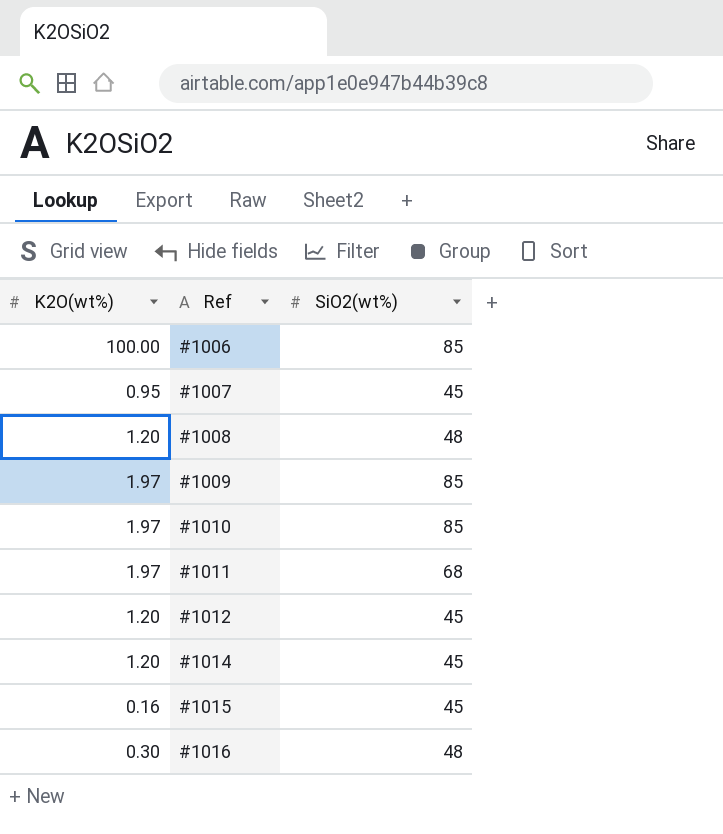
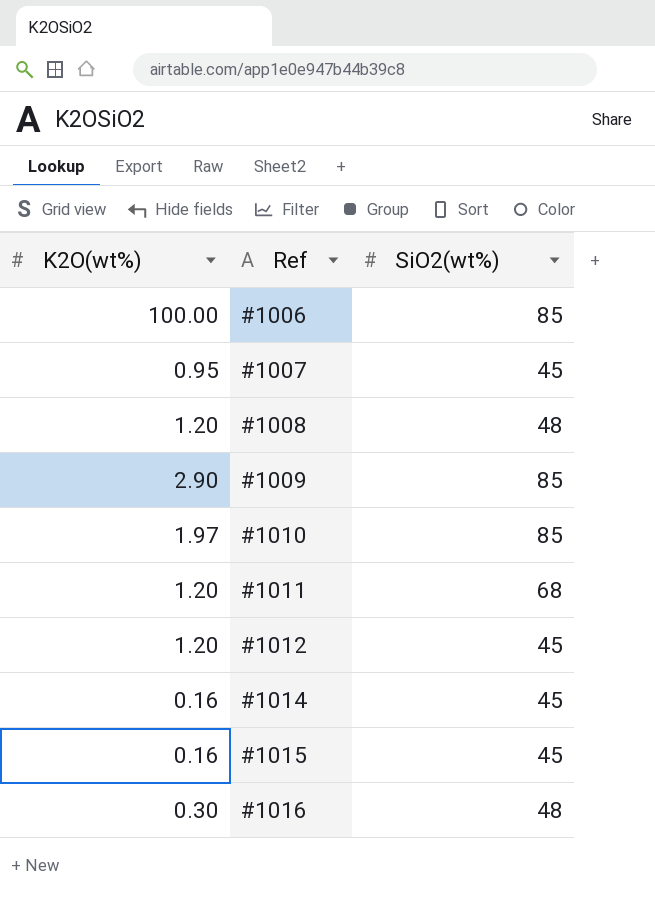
#1009 | K2O(wt%): 1.97 -> 2.90
#1011 | K2O(wt%): 1.97 -> 1.20
#1014 | K2O(wt%): 1.20 -> 0.16

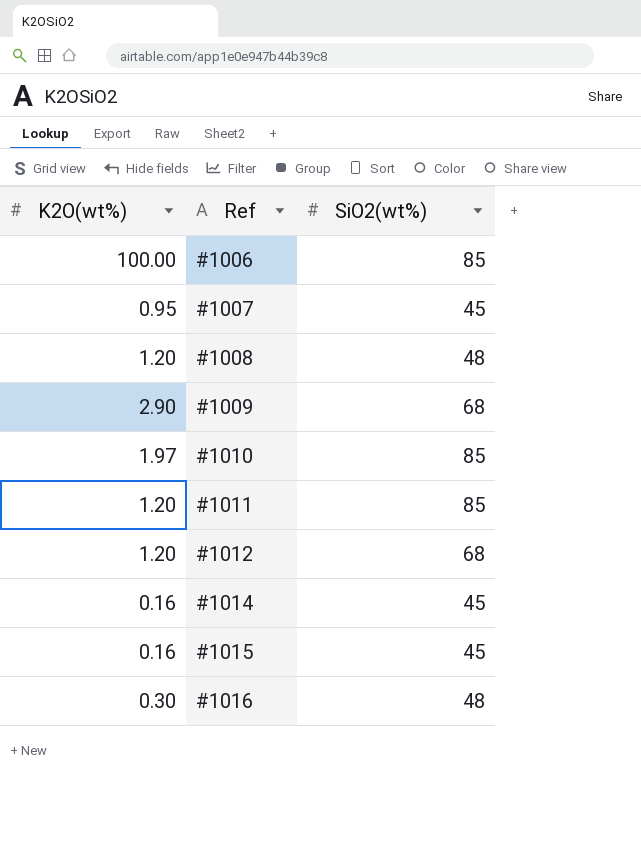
#1009 | SiO2(wt%): 85 -> 68
#1011 | SiO2(wt%): 68 -> 85
#1012 | SiO2(wt%): 45 -> 68

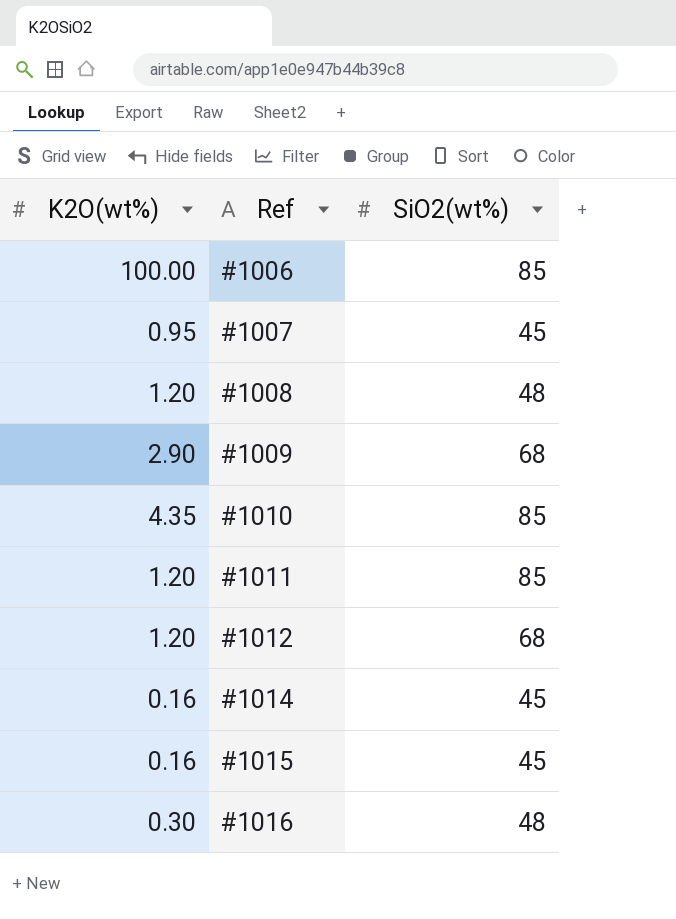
#1010 | K2O(wt%): 1.97 -> 4.35

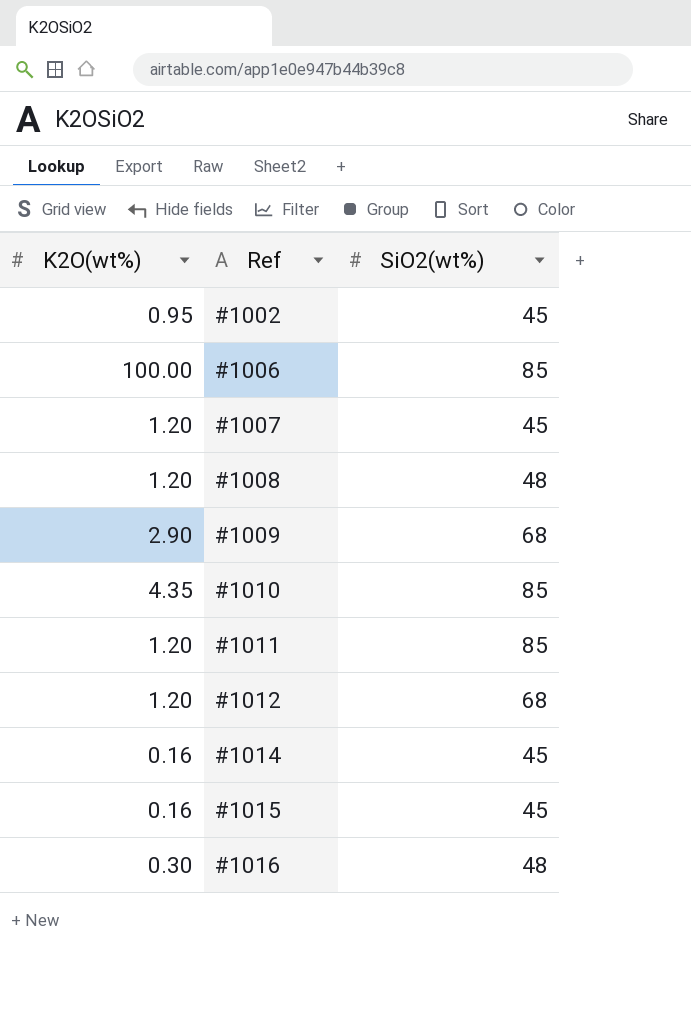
row #1002: none -> 0.95 | 45
#1007 | K2O(wt%): 0.95 -> 1.20

